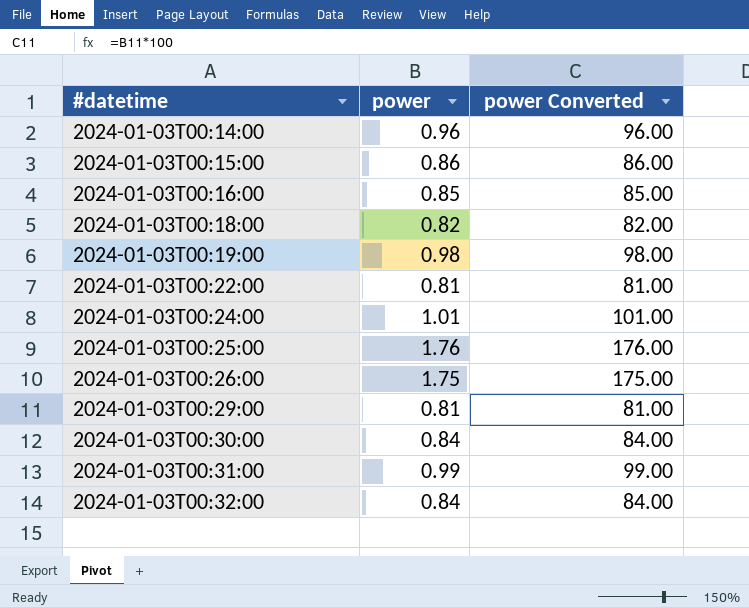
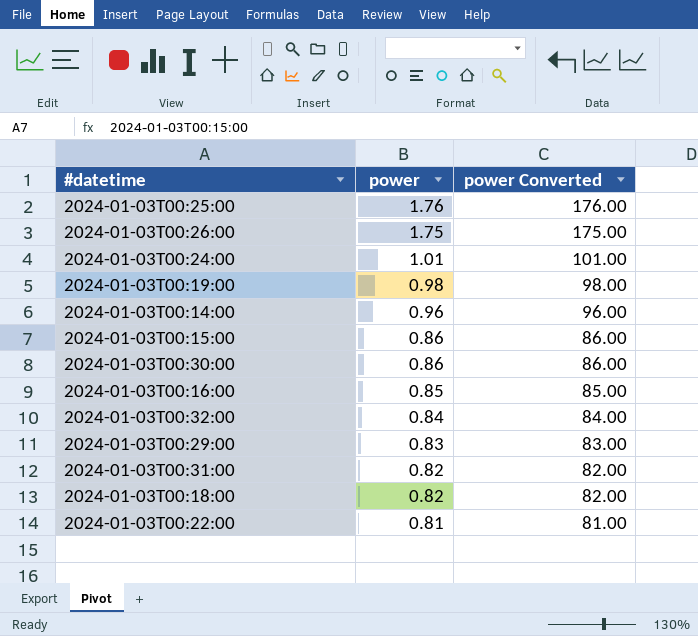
row order: #datetime ascending -> power descending
2024-01-03T00:30:00 | power: 0.84 -> 0.86
2024-01-03T00:30:00 | power Converted: 84.00 -> 86.00
2024-01-03T00:29:00 | power: 0.81 -> 0.83
2024-01-03T00:29:00 | power Converted: 81.00 -> 83.00
2024-01-03T00:31:00 | power: 0.99 -> 0.82
2024-01-03T00:31:00 | power Converted: 99.00 -> 82.00

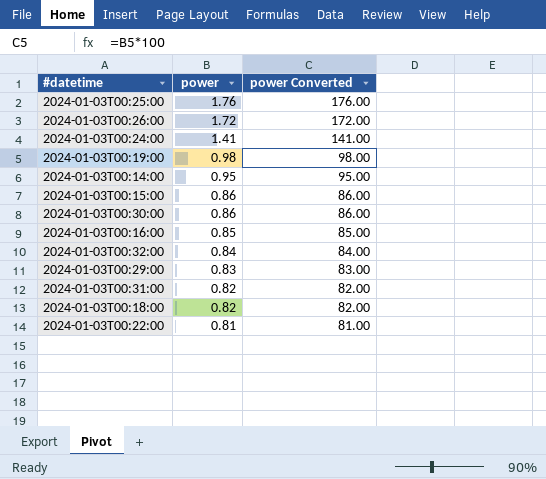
2024-01-03T00:26:00 | power: 1.75 -> 1.72
2024-01-03T00:26:00 | power Converted: 175.00 -> 172.00
2024-01-03T00:24:00 | power: 1.01 -> 1.41
2024-01-03T00:24:00 | power Converted: 101.00 -> 141.00
2024-01-03T00:14:00 | power: 0.96 -> 0.95
2024-01-03T00:14:00 | power Converted: 96.00 -> 95.00

